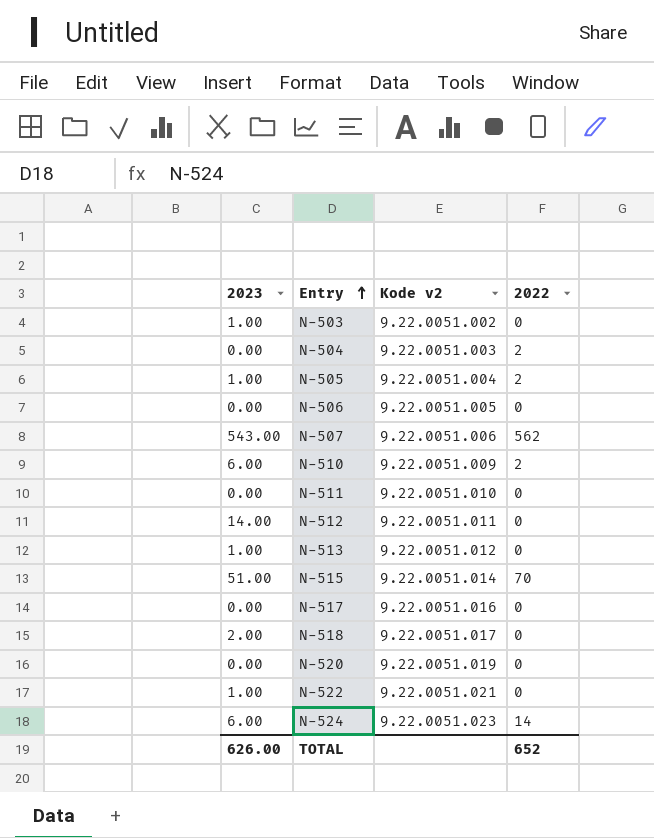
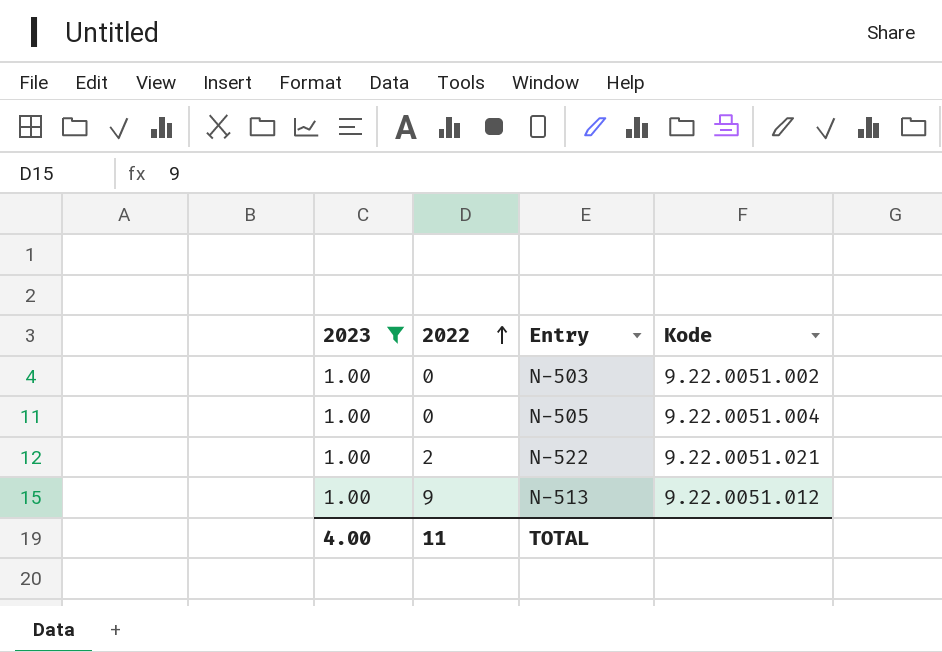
filter: none -> 2023 = 1.00
row order: Entry ascending -> 2022 ascending
column 2022 | position: 4 -> 2
column name: Kode v2 -> Kode
N-505 | 2022: 2 -> 0
N-522 | 2022: 0 -> 2
N-513 | 2022: 0 -> 9
TOTAL | 2023: 626.00 -> 4.00
TOTAL | 2022: 652 -> 11

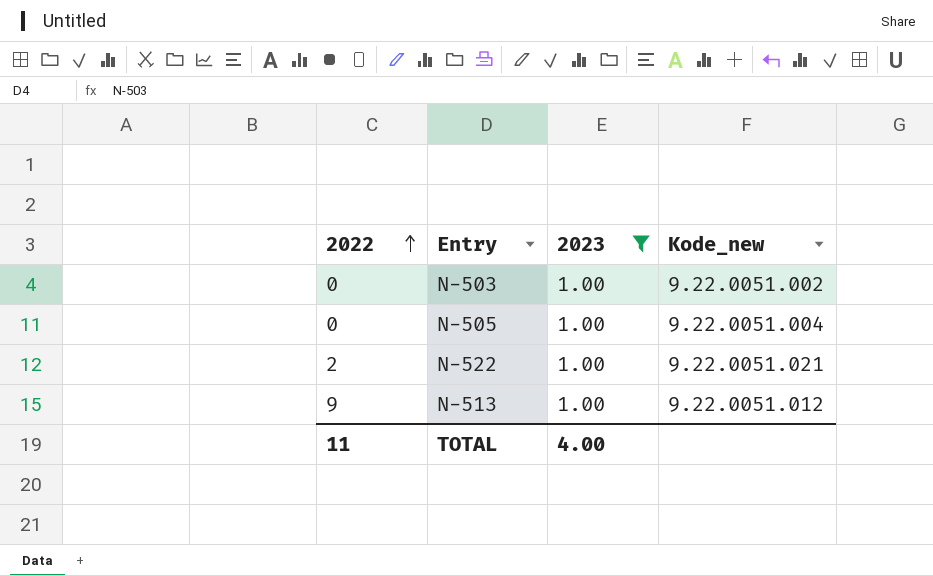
column 2023 | position: 1 -> 3
column name: Kode -> Kode_new

